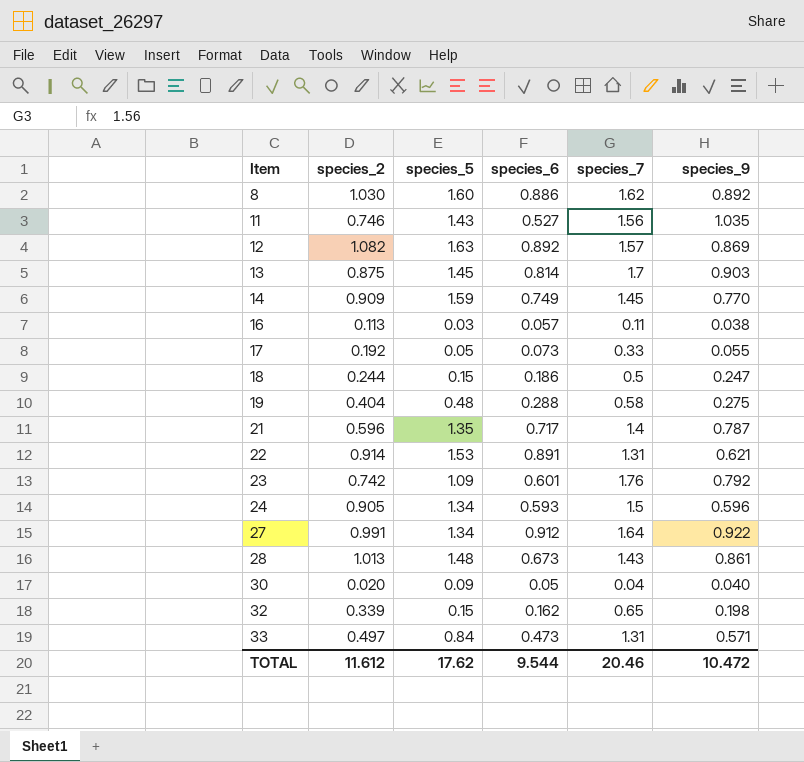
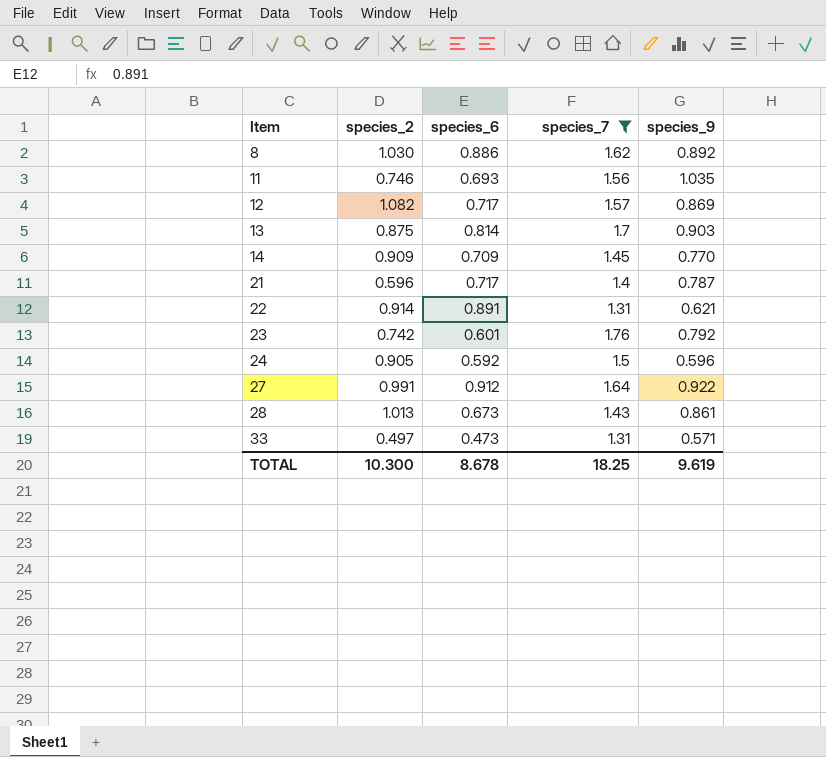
filter: none -> species_7 >= 1.31
column species_5 | position: 3 -> none
11 | species_6: 0.527 -> 0.693
12 | species_6: 0.892 -> 0.717
14 | species_6: 0.749 -> 0.709
24 | species_6: 0.593 -> 0.592
TOTAL | species_2: 11.612 -> 10.300
TOTAL | species_6: 9.544 -> 8.678
TOTAL | species_7: 20.46 -> 18.25
TOTAL | species_9: 10.472 -> 9.619

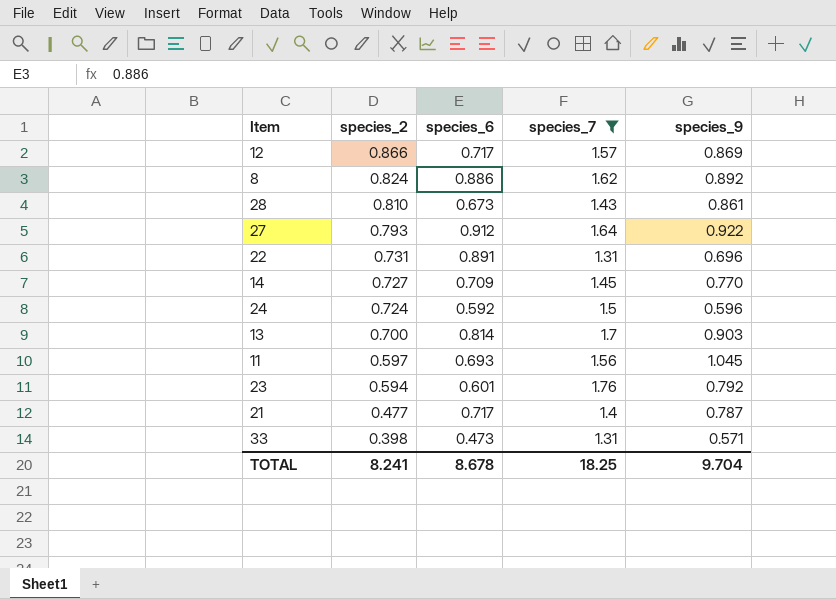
row order: Item ascending -> species_2 descending
12 | species_2: 1.082 -> 0.866
8 | species_2: 1.030 -> 0.824
28 | species_2: 1.013 -> 0.810
27 | species_2: 0.991 -> 0.793
22 | species_2: 0.914 -> 0.731
22 | species_9: 0.621 -> 0.696
14 | species_2: 0.909 -> 0.727
24 | species_2: 0.905 -> 0.724
13 | species_2: 0.875 -> 0.700
11 | species_2: 0.746 -> 0.597
11 | species_9: 1.035 -> 1.045
23 | species_2: 0.742 -> 0.594
21 | species_2: 0.596 -> 0.477
33 | species_2: 0.497 -> 0.398
TOTAL | species_2: 10.300 -> 8.241
TOTAL | species_9: 9.619 -> 9.704

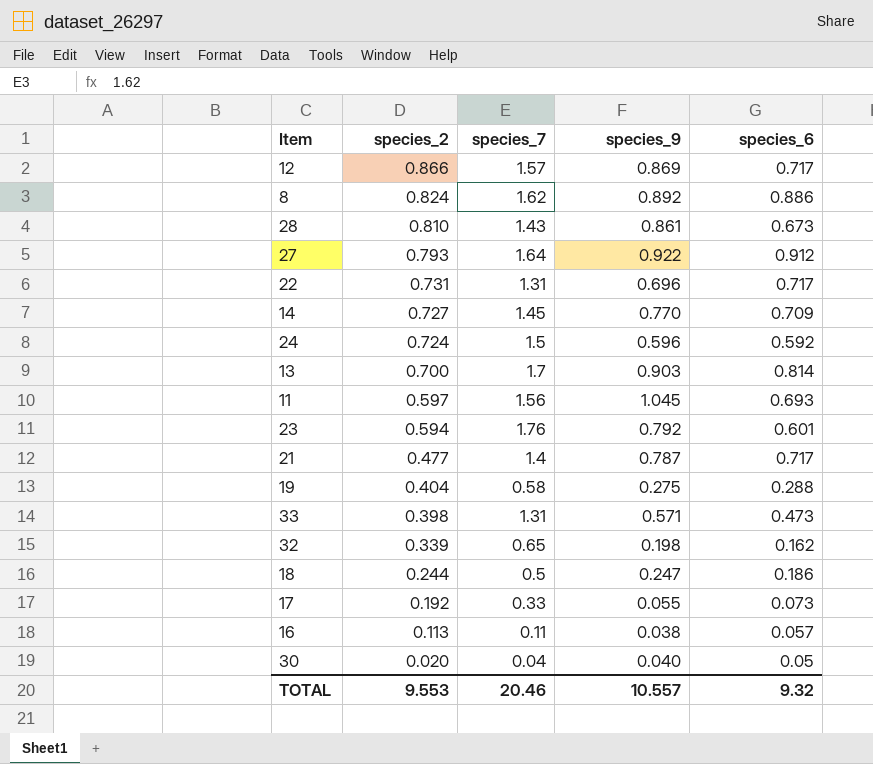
filter: species_7 >= 1.31 -> none
column species_6 | position: 3 -> 5
22 | species_6: 0.891 -> 0.717
TOTAL | species_2: 8.241 -> 9.553
TOTAL | species_7: 18.25 -> 20.46
TOTAL | species_9: 9.704 -> 10.557
TOTAL | species_6: 8.678 -> 9.32

